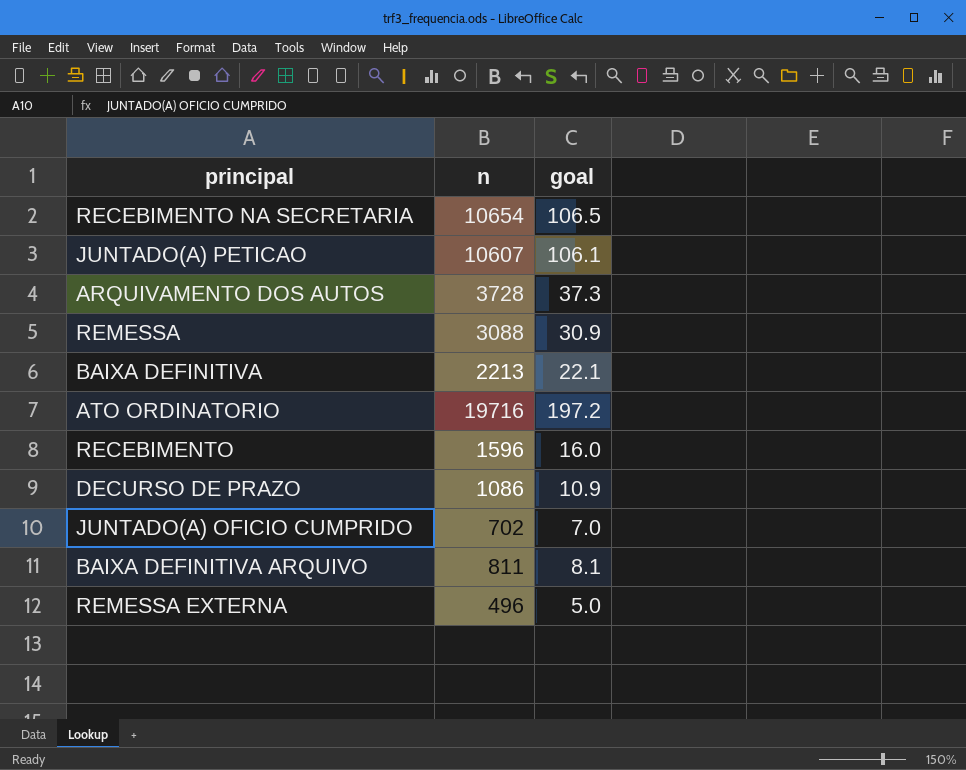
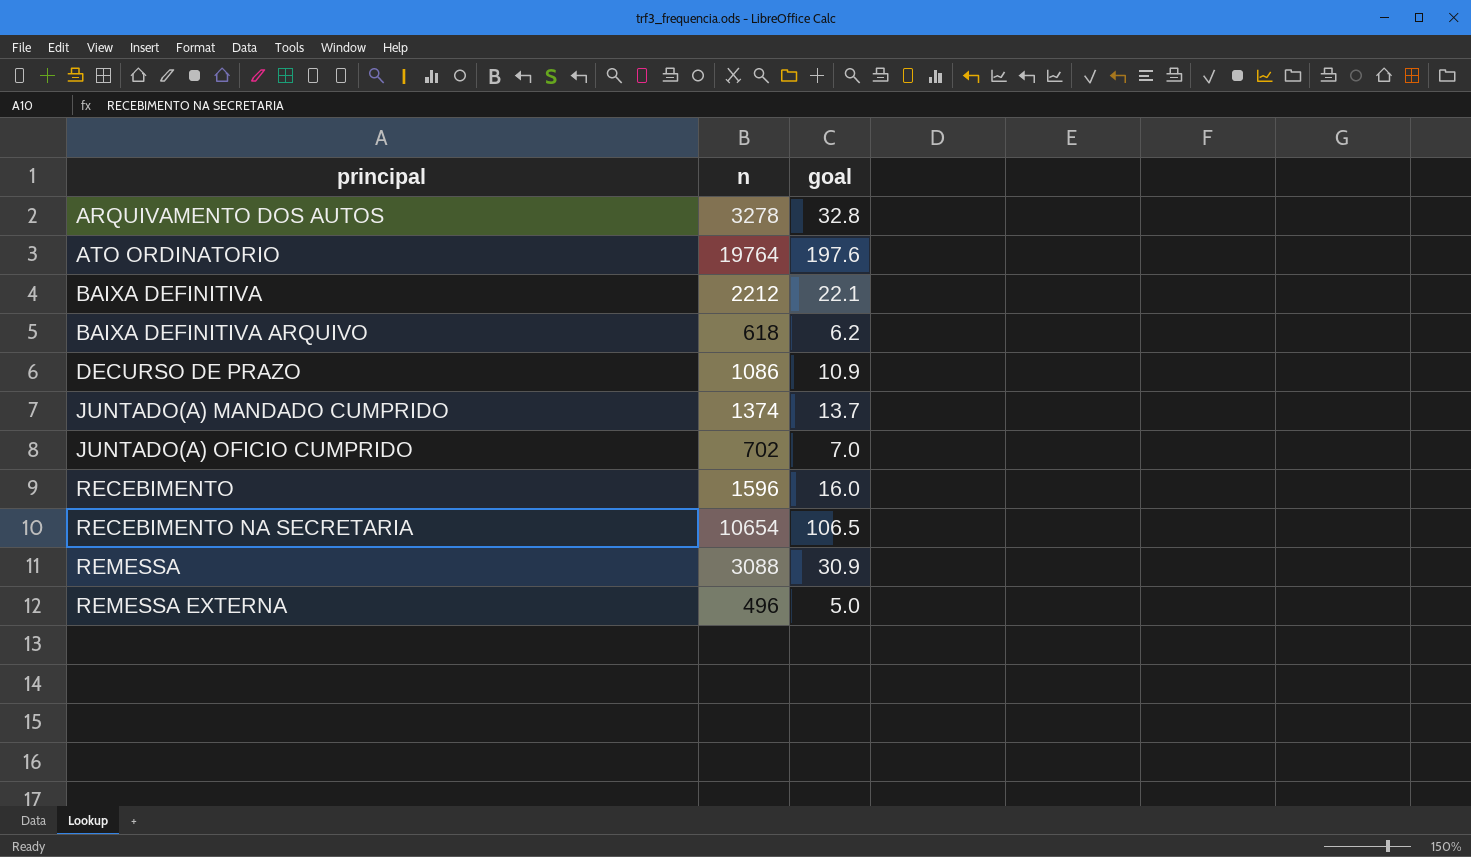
row order: none -> principal ascending
row JUNTADO(A) PETICAO: 10607 | 106.1 -> none
ARQUIVAMENTO DOS AUTOS | n: 3728 -> 3278
ARQUIVAMENTO DOS AUTOS | goal: 37.3 -> 32.8
ATO ORDINATORIO | n: 19716 -> 19764
ATO ORDINATORIO | goal: 197.2 -> 197.6
BAIXA DEFINITIVA | n: 2213 -> 2212
BAIXA DEFINITIVA ARQUIVO | n: 811 -> 618
BAIXA DEFINITIVA ARQUIVO | goal: 8.1 -> 6.2
row JUNTADO(A) MANDADO CUMPRIDO: none -> 1374 | 13.7

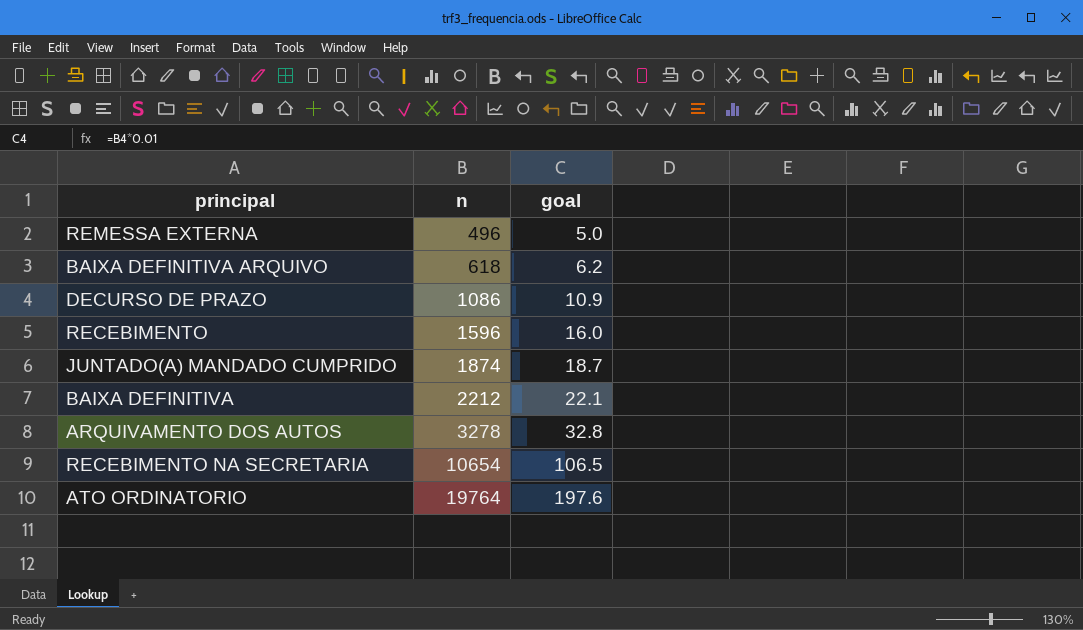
row order: principal ascending -> n ascending
row JUNTADO(A) OFICIO CUMPRIDO: 702 | 7.0 -> none
row REMESSA: 3088 | 30.9 -> none
JUNTADO(A) MANDADO CUMPRIDO | n: 1374 -> 1874
JUNTADO(A) MANDADO CUMPRIDO | goal: 13.7 -> 18.7

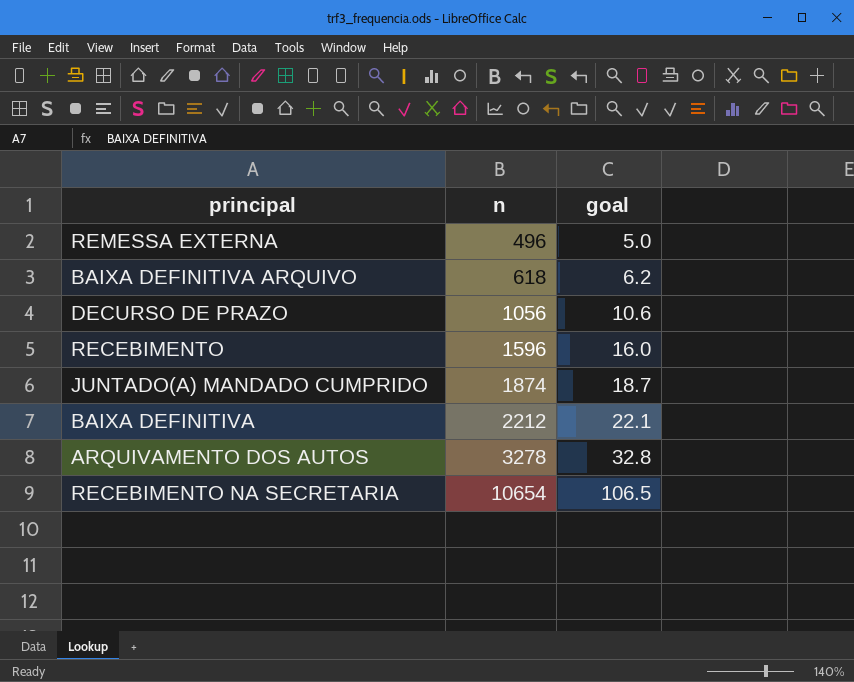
row ATO ORDINATORIO: 19764 | 197.6 -> none
DECURSO DE PRAZO | n: 1086 -> 1056
DECURSO DE PRAZO | goal: 10.9 -> 10.6

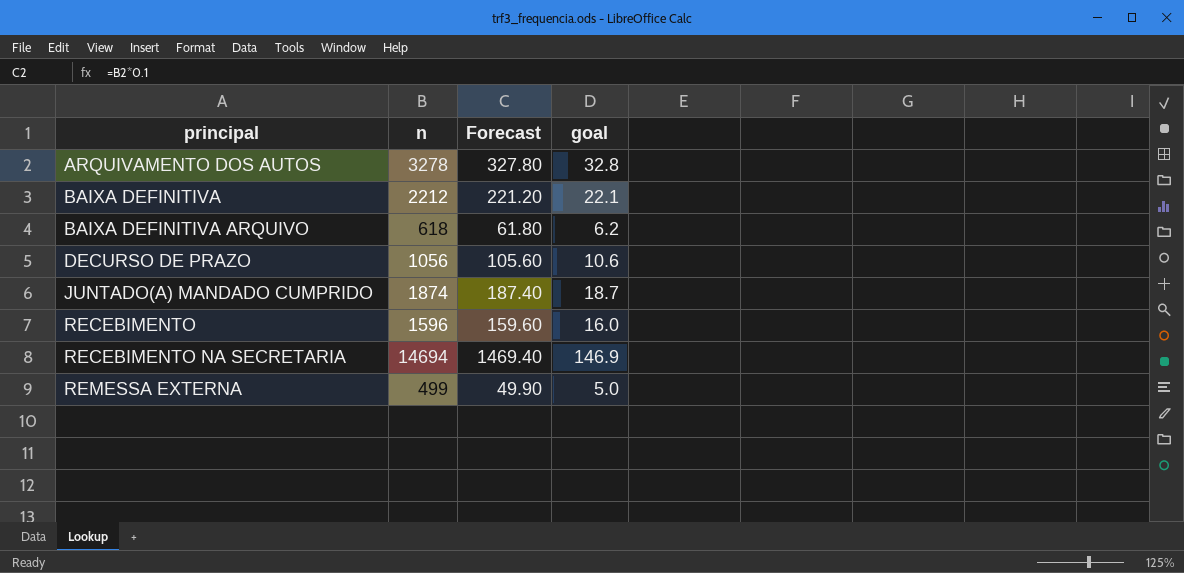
row order: n ascending -> principal ascending
column Forecast | formula: none -> [n] * 0.1
RECEBIMENTO NA SECRETARIA | n: 10654 -> 14694
RECEBIMENTO NA SECRETARIA | goal: 106.5 -> 146.9
REMESSA EXTERNA | n: 496 -> 499

